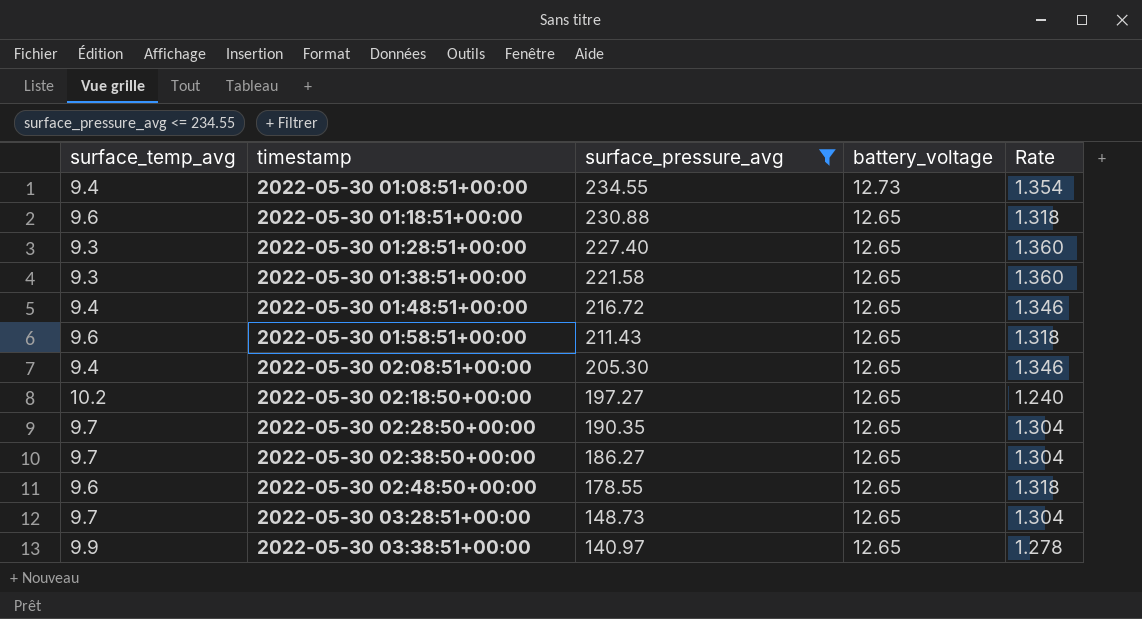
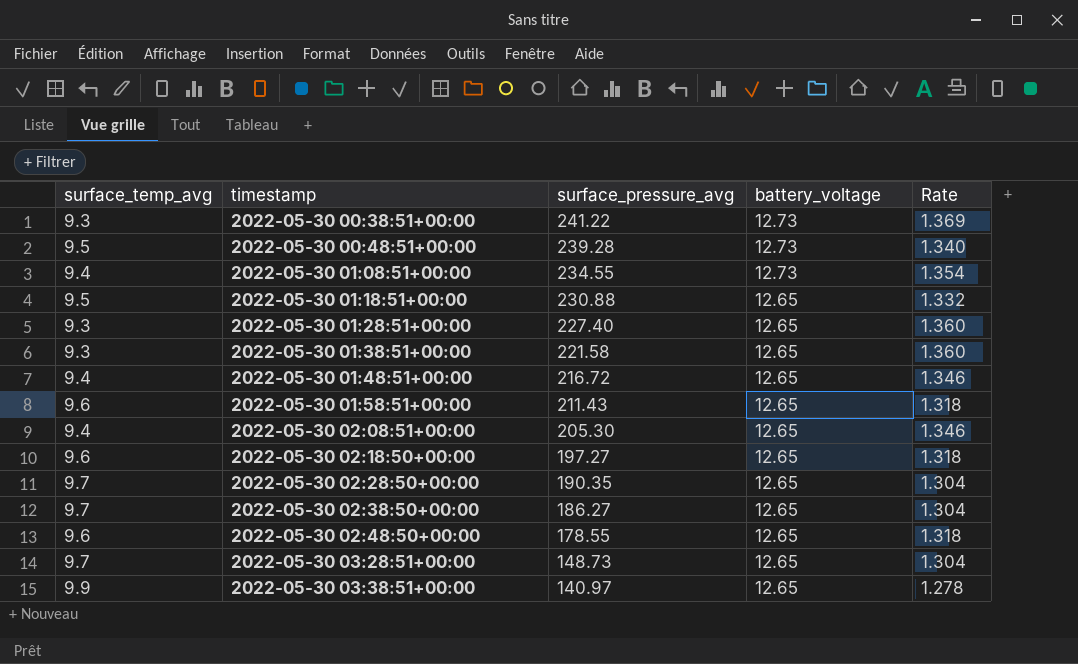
filter: surface_pressure_avg <= 234.55 -> none
2022-05-30 01:18:51+00:00 | surface_temp_avg: 9.6 -> 9.5
2022-05-30 01:18:51+00:00 | Rate: 1.318 -> 1.332
2022-05-30 02:18:50+00:00 | surface_temp_avg: 10.2 -> 9.6
2022-05-30 02:18:50+00:00 | Rate: 1.240 -> 1.318

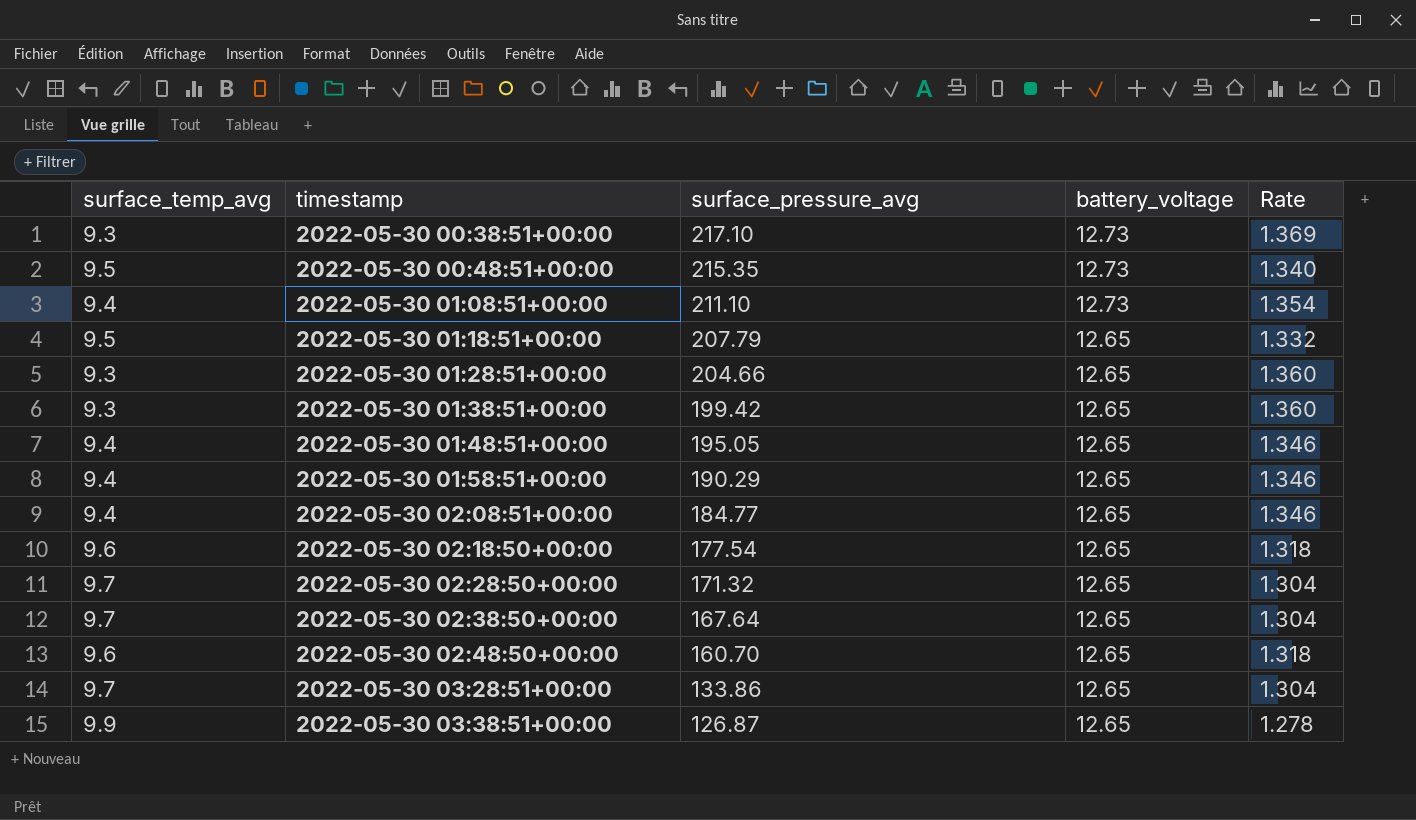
2022-05-30 00:38:51+00:00 | surface_pressure_avg: 241.22 -> 217.10
2022-05-30 00:48:51+00:00 | surface_pressure_avg: 239.28 -> 215.35
2022-05-30 01:08:51+00:00 | surface_pressure_avg: 234.55 -> 211.10
2022-05-30 01:18:51+00:00 | surface_pressure_avg: 230.88 -> 207.79
2022-05-30 01:28:51+00:00 | surface_pressure_avg: 227.40 -> 204.66
2022-05-30 01:38:51+00:00 | surface_pressure_avg: 221.58 -> 199.42
2022-05-30 01:48:51+00:00 | surface_pressure_avg: 216.72 -> 195.05
2022-05-30 01:58:51+00:00 | surface_temp_avg: 9.6 -> 9.4
2022-05-30 01:58:51+00:00 | surface_pressure_avg: 211.43 -> 190.29
2022-05-30 01:58:51+00:00 | Rate: 1.318 -> 1.346
2022-05-30 02:08:51+00:00 | surface_pressure_avg: 205.30 -> 184.77
2022-05-30 02:18:50+00:00 | surface_pressure_avg: 197.27 -> 177.54
2022-05-30 02:28:50+00:00 | surface_pressure_avg: 190.35 -> 171.32
2022-05-30 02:38:50+00:00 | surface_pressure_avg: 186.27 -> 167.64
2022-05-30 02:48:50+00:00 | surface_pressure_avg: 178.55 -> 160.70
2022-05-30 03:28:51+00:00 | surface_pressure_avg: 148.73 -> 133.86
2022-05-30 03:38:51+00:00 | surface_pressure_avg: 140.97 -> 126.87

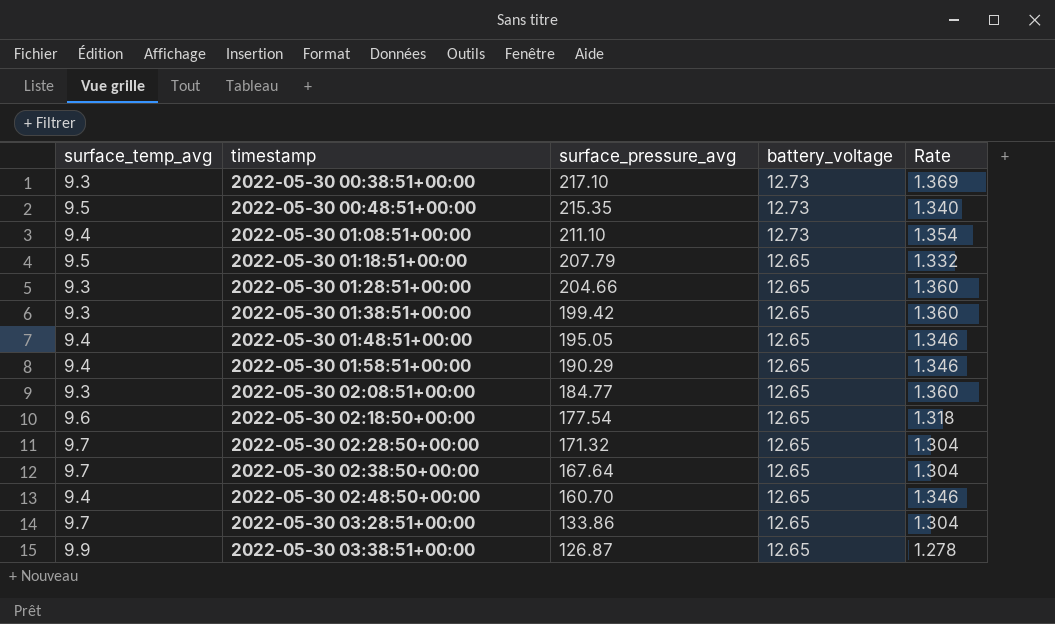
2022-05-30 02:08:51+00:00 | surface_temp_avg: 9.4 -> 9.3
2022-05-30 02:08:51+00:00 | Rate: 1.346 -> 1.360
2022-05-30 02:48:50+00:00 | surface_temp_avg: 9.6 -> 9.4
2022-05-30 02:48:50+00:00 | Rate: 1.318 -> 1.346

